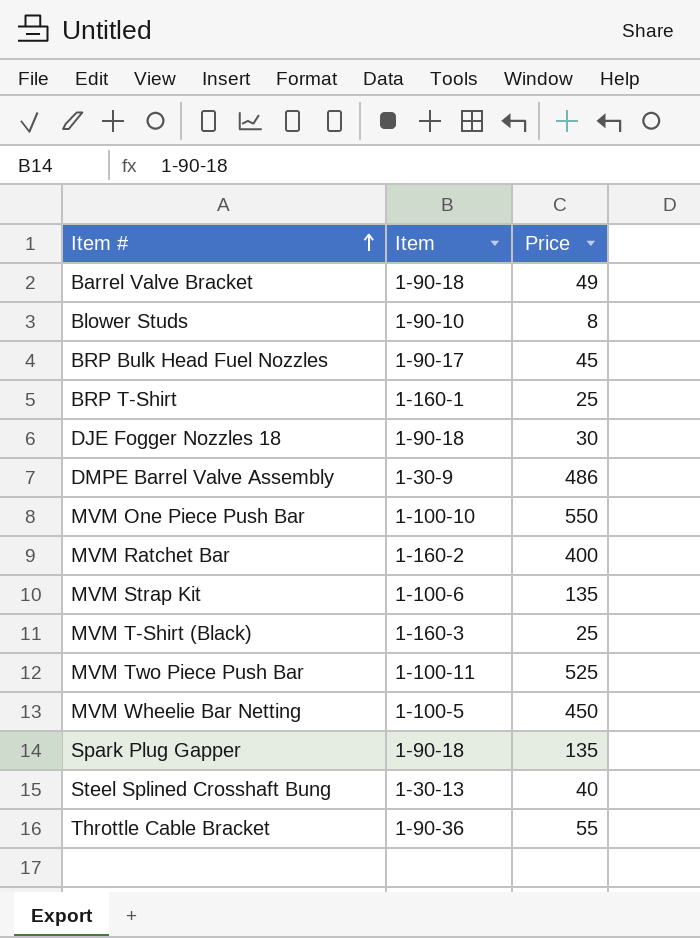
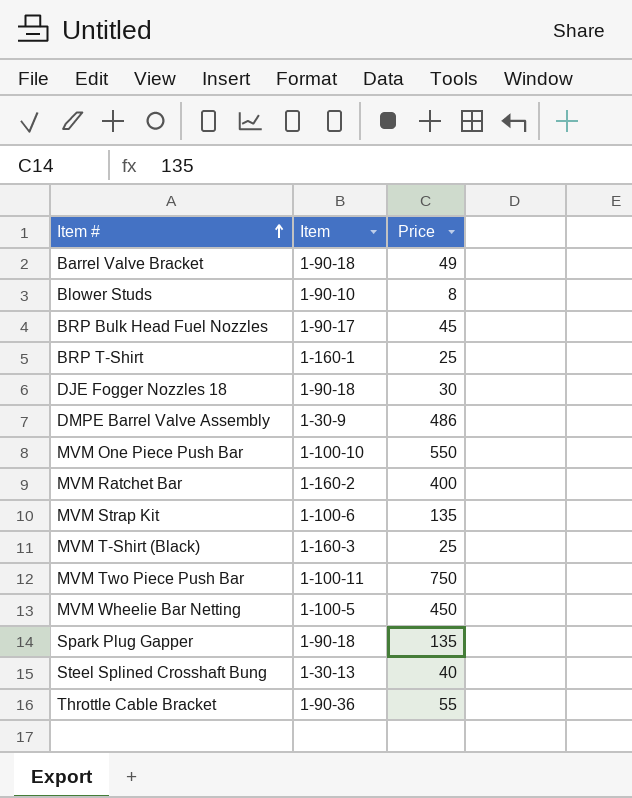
MVM Two Piece Push Bar | Price: 525 -> 750

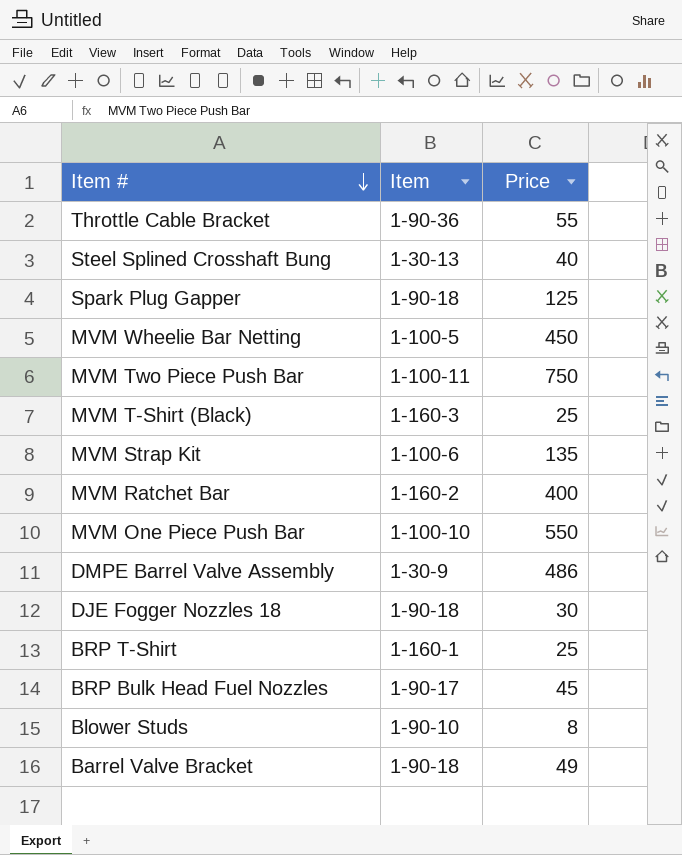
row order: Item # ascending -> Item # descending
Spark Plug Gapper | Price: 135 -> 125

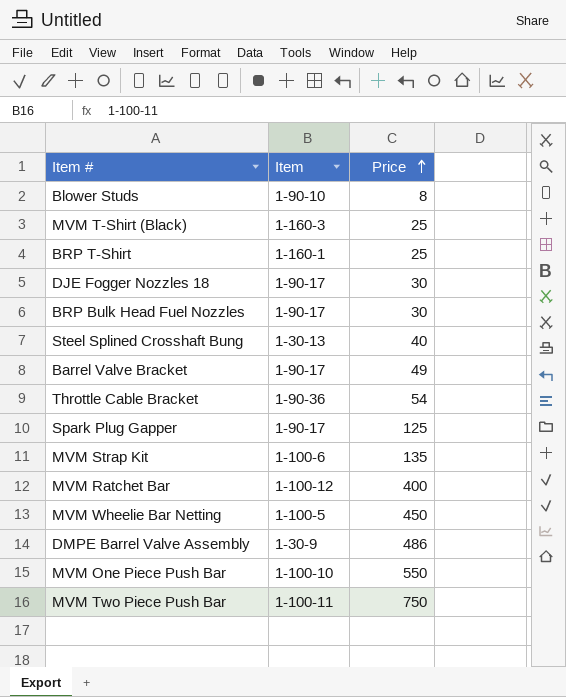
row order: Item # descending -> Price ascending
DJE Fogger Nozzles 18 | Item: 1-90-18 -> 1-90-17
BRP Bulk Head Fuel Nozzles | Price: 45 -> 30
Barrel Valve Bracket | Item: 1-90-18 -> 1-90-17
Throttle Cable Bracket | Price: 55 -> 54
Spark Plug Gapper | Item: 1-90-18 -> 1-90-17
MVM Ratchet Bar | Item: 1-160-2 -> 1-100-12

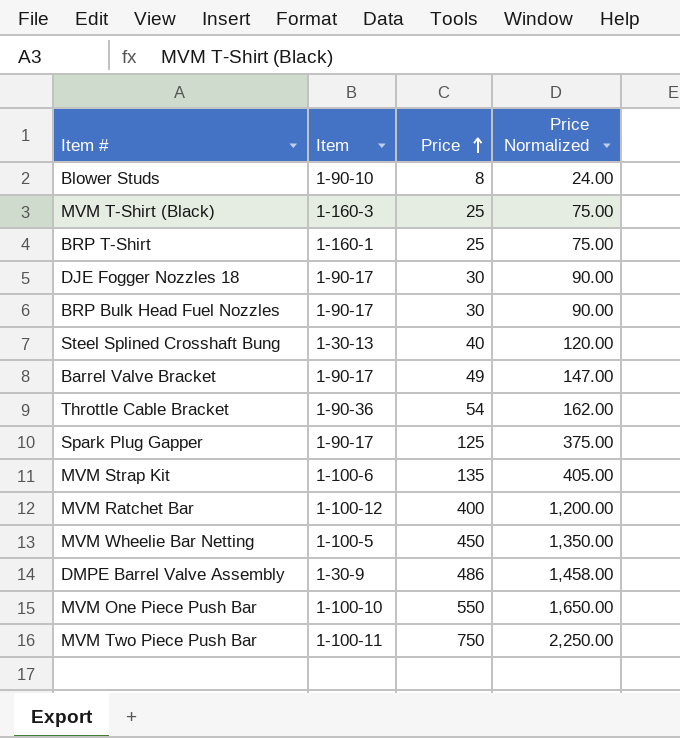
column Price Normalized | formula: none -> [Price] * 3

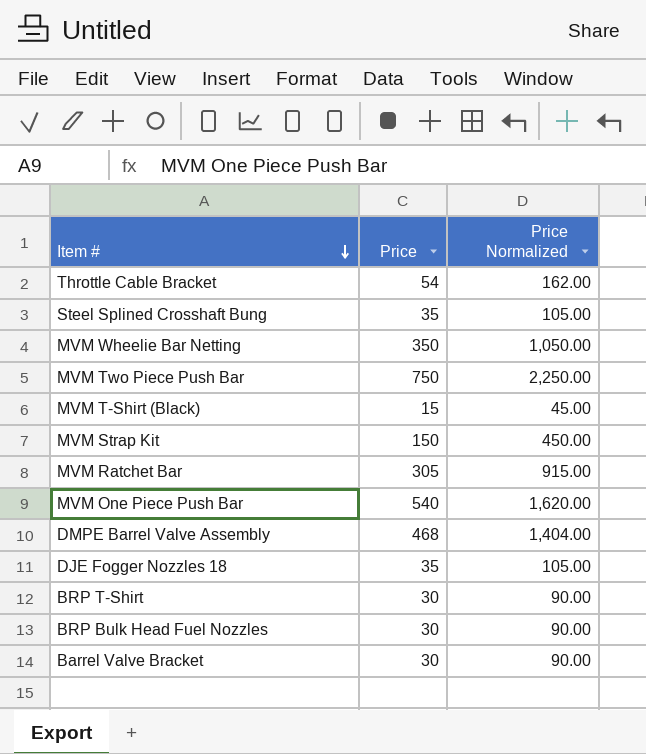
row order: Price ascending -> Item # descending
column Item | position: 2 -> none
row Blower Studs: 1-90-10 | 8 | 24.00 -> none
row Spark Plug Gapper: 1-90-17 | 125 | 375.00 -> none
Steel Splined Crosshaft Bung | Price: 40 -> 35
Steel Splined Crosshaft Bung | Price Normalized: 120.00 -> 105.00
MVM Wheelie Bar Netting | Price: 450 -> 350
MVM Wheelie Bar Netting | Price Normalized: 1,350.00 -> 1,050.00
MVM T-Shirt (Black) | Price: 25 -> 15
MVM T-Shirt (Black) | Price Normalized: 75.00 -> 45.00
MVM Strap Kit | Price: 135 -> 150
MVM Strap Kit | Price Normalized: 405.00 -> 450.00
MVM Ratchet Bar | Price: 400 -> 305
MVM Ratchet Bar | Price Normalized: 1,200.00 -> 915.00
MVM One Piece Push Bar | Price: 550 -> 540
MVM One Piece Push Bar | Price Normalized: 1,650.00 -> 1,620.00
DMPE Barrel Valve Assembly | Price: 486 -> 468
DMPE Barrel Valve Assembly | Price Normalized: 1,458.00 -> 1,404.00
DJE Fogger Nozzles 18 | Price: 30 -> 35
DJE Fogger Nozzles 18 | Price Normalized: 90.00 -> 105.00
BRP T-Shirt | Price: 25 -> 30
BRP T-Shirt | Price Normalized: 75.00 -> 90.00
Barrel Valve Bracket | Price: 49 -> 30
Barrel Valve Bracket | Price Normalized: 147.00 -> 90.00

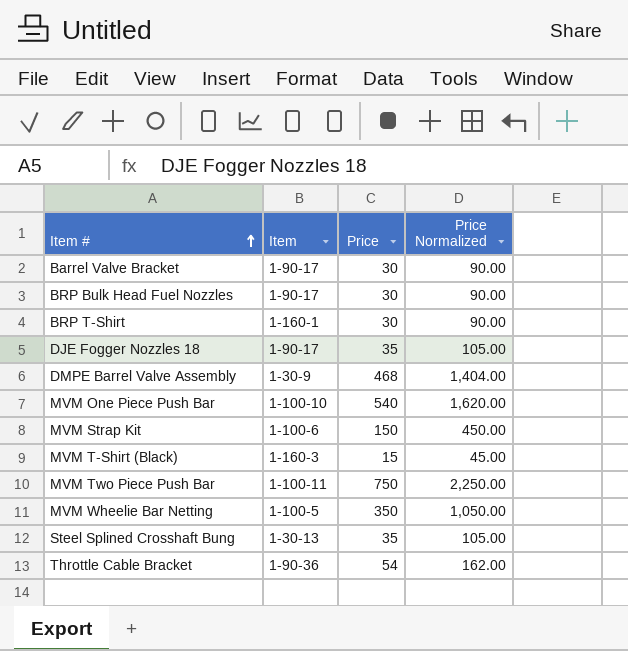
row order: Item # descending -> Item # ascending
column Item | position: none -> 2
row MVM Ratchet Bar: 305 | 915.00 -> none

